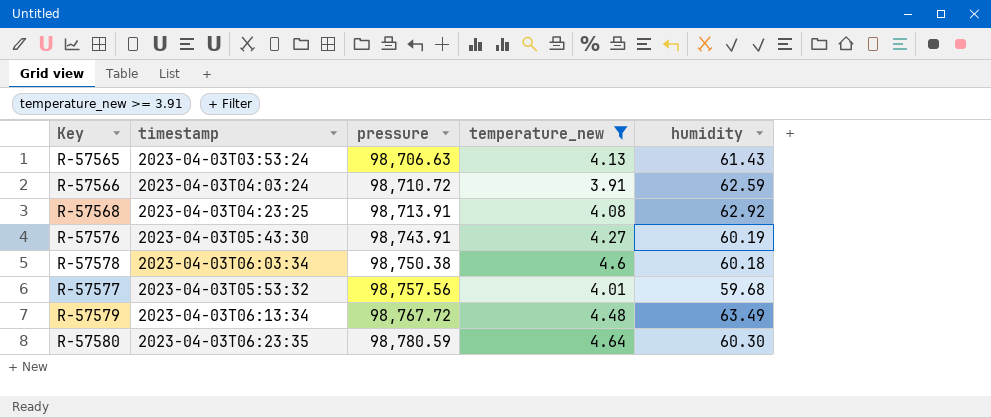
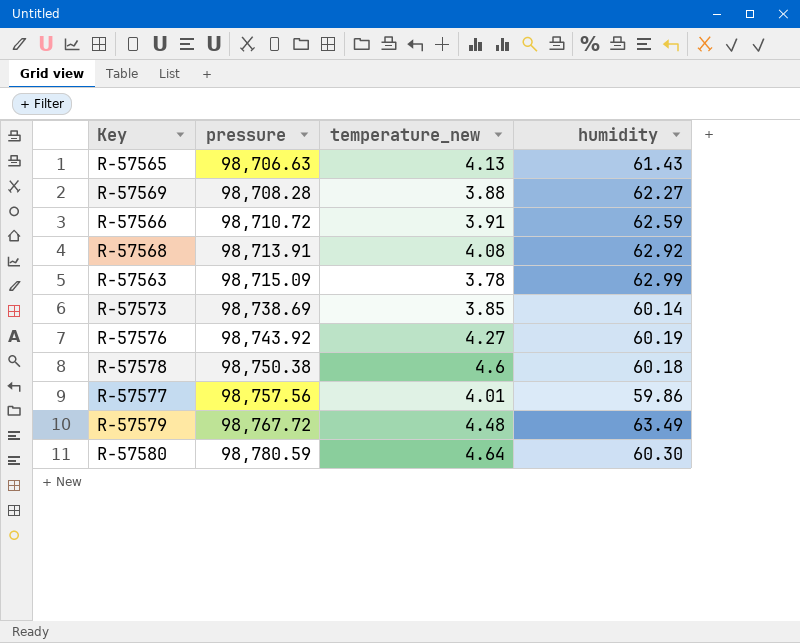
filter: temperature_new >= 3.91 -> none
column timestamp | position: 2 -> none
R-57576 | pressure: 98,743.91 -> 98,743.92
R-57577 | humidity: 59.68 -> 59.86

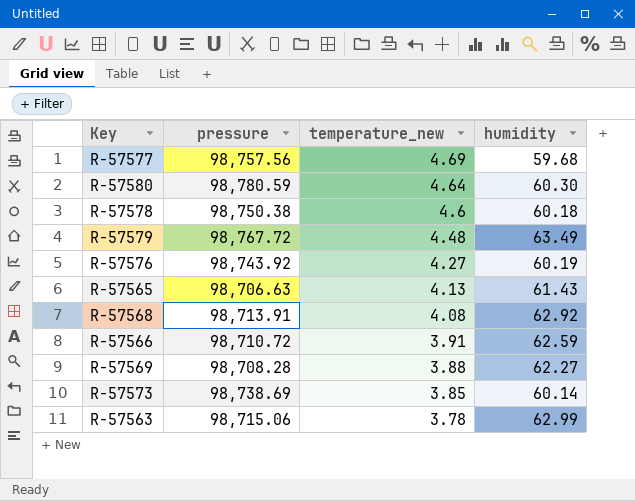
row order: pressure ascending -> temperature_new descending
R-57577 | temperature_new: 4.01 -> 4.69
R-57577 | humidity: 59.86 -> 59.68
R-57563 | pressure: 98,715.09 -> 98,715.06

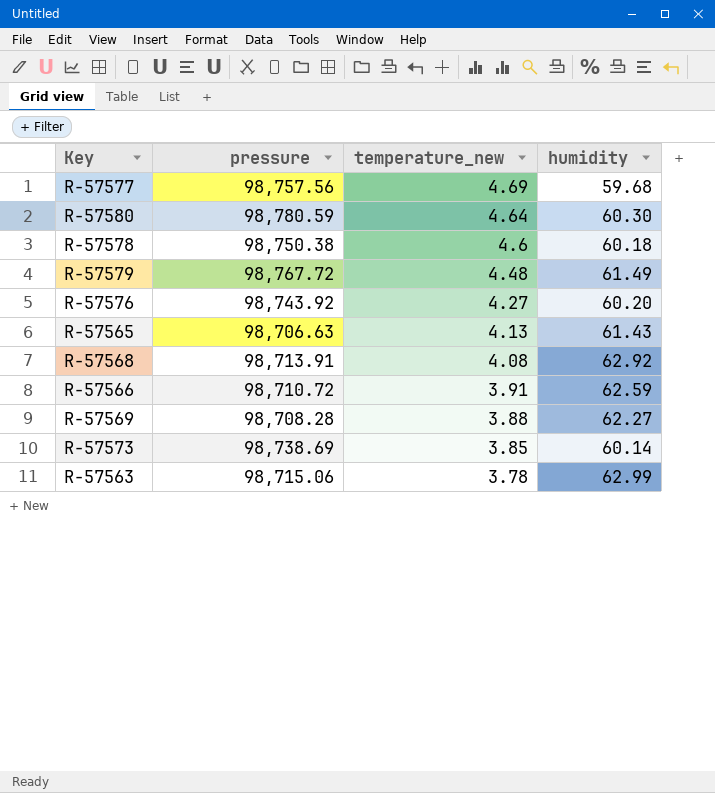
R-57579 | humidity: 63.49 -> 61.49
R-57576 | humidity: 60.19 -> 60.20

